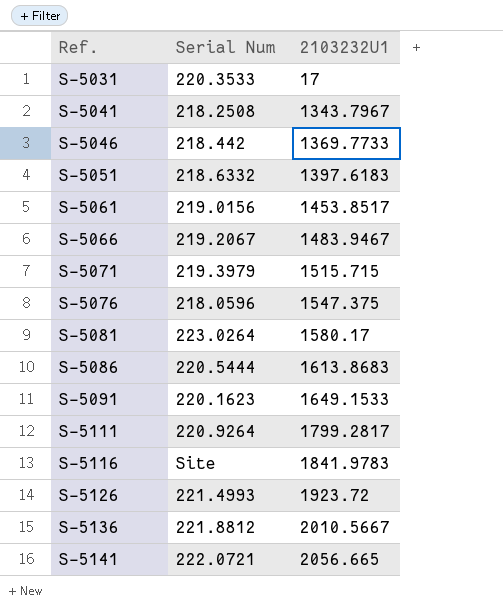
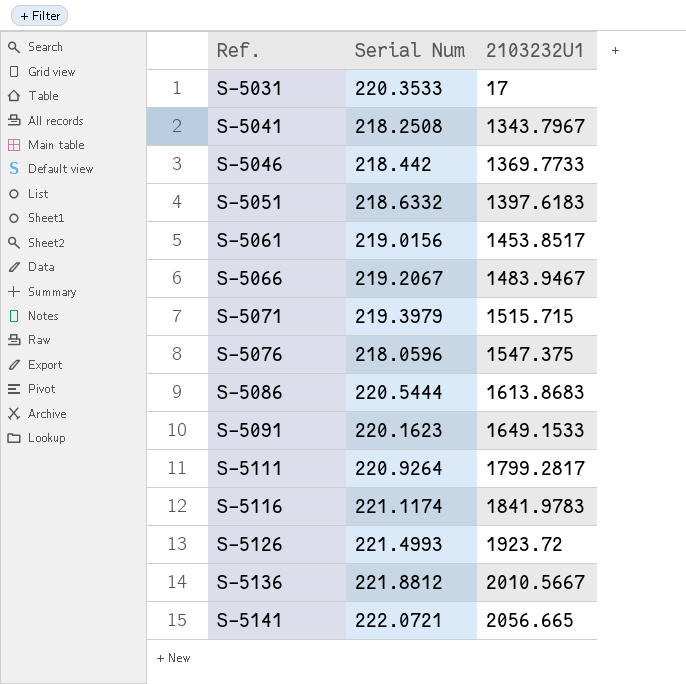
row S-5081: 223.0264 | 1580.17 -> none
S-5116 | Serial Num: Site -> 221.1174

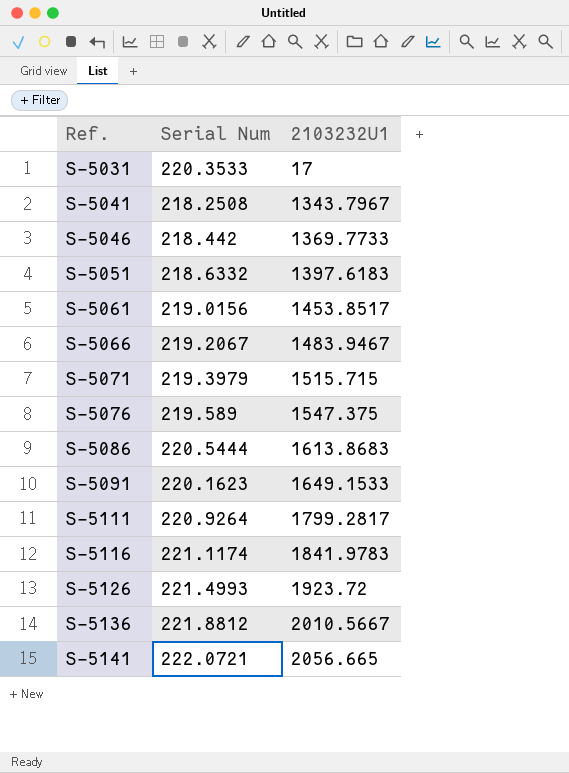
S-5076 | Serial Num: 218.0596 -> 219.589

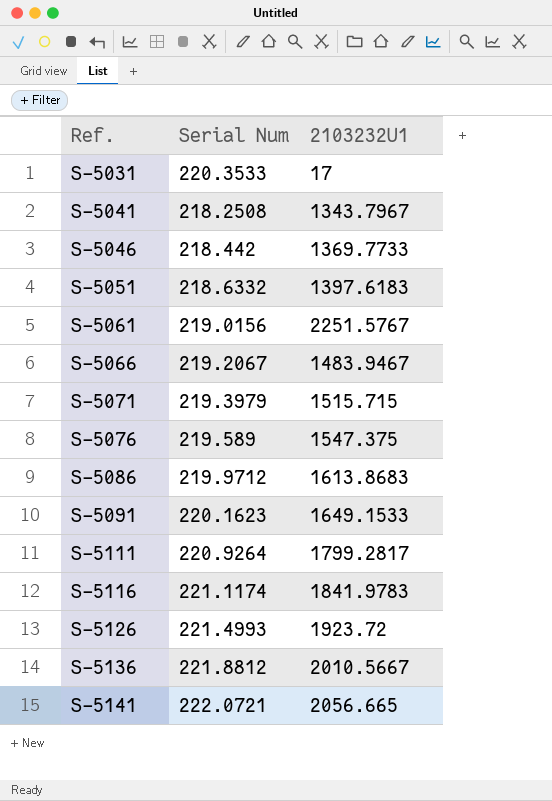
S-5061 | 2103232U1: 1453.8517 -> 2251.5767
S-5086 | Serial Num: 220.5444 -> 219.9712

